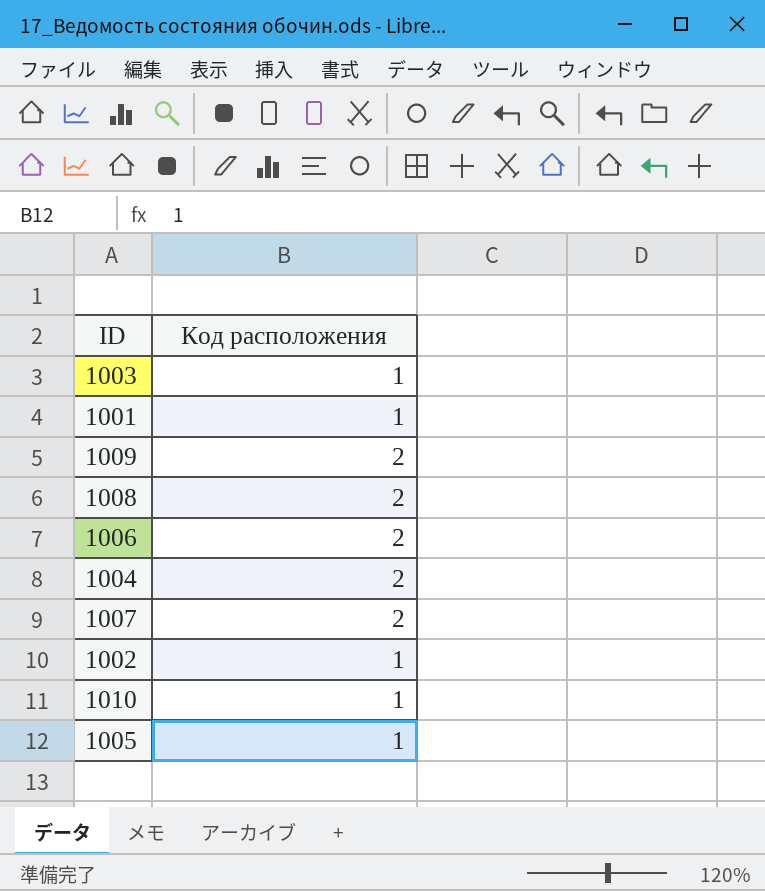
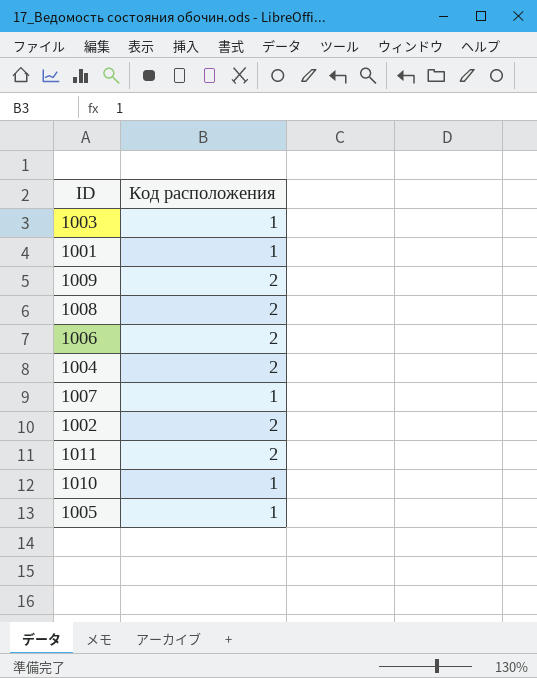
1007 | Код расположения: 2 -> 1
1002 | Код расположения: 1 -> 2
row 1011: none -> 2

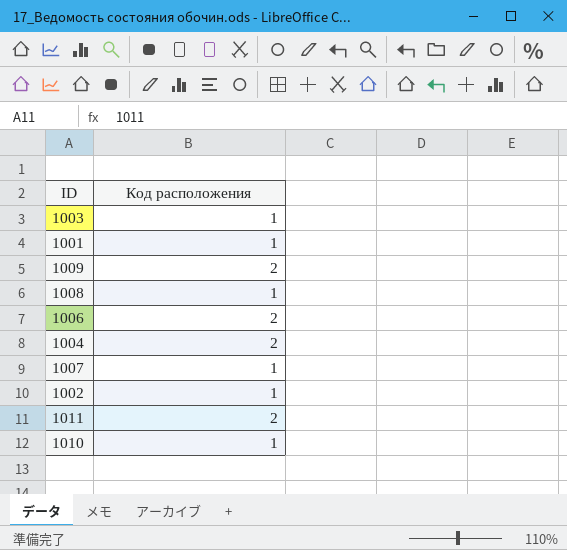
row 1005: 1 -> none
1008 | Код расположения: 2 -> 1
1002 | Код расположения: 2 -> 1

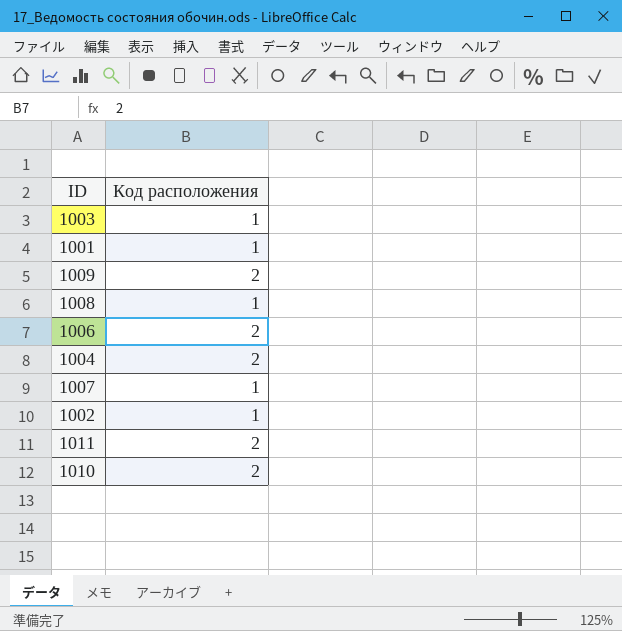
1010 | Код расположения: 1 -> 2

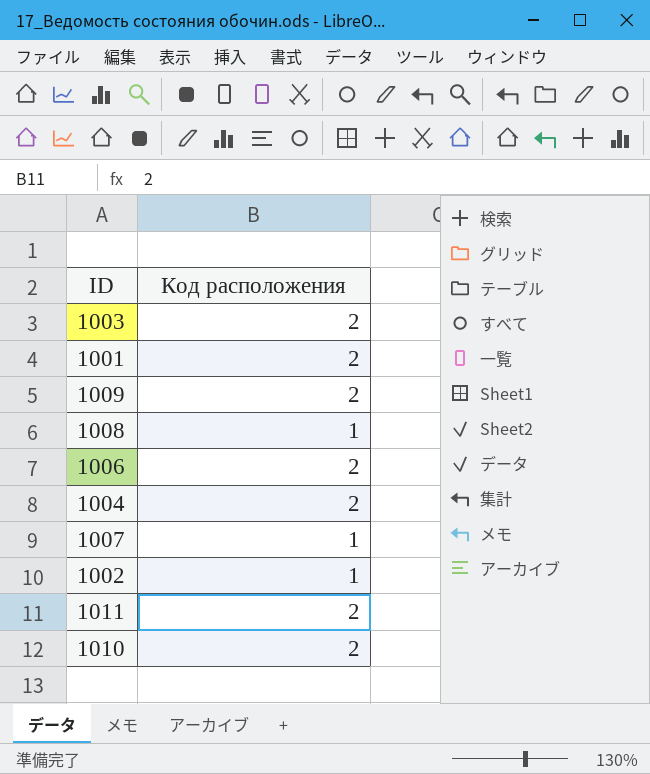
1003 | Код расположения: 1 -> 2
1001 | Код расположения: 1 -> 2

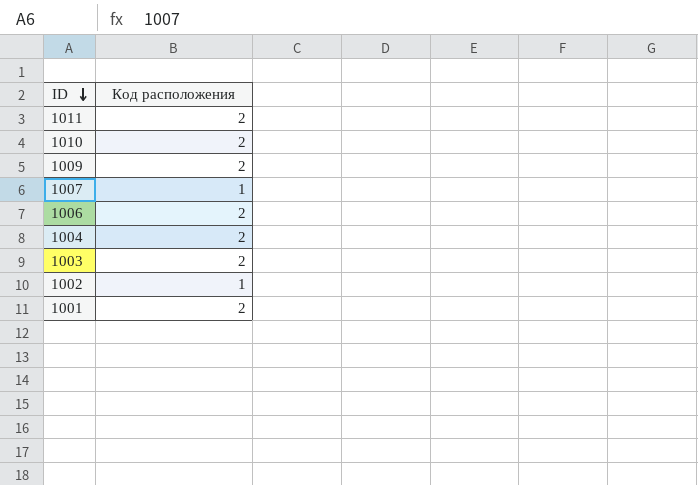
row order: none -> ID descending
row 1008: 1 -> none

